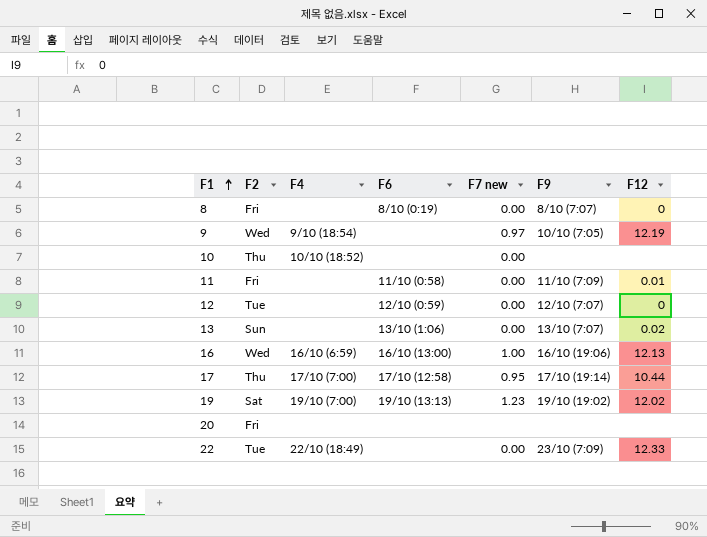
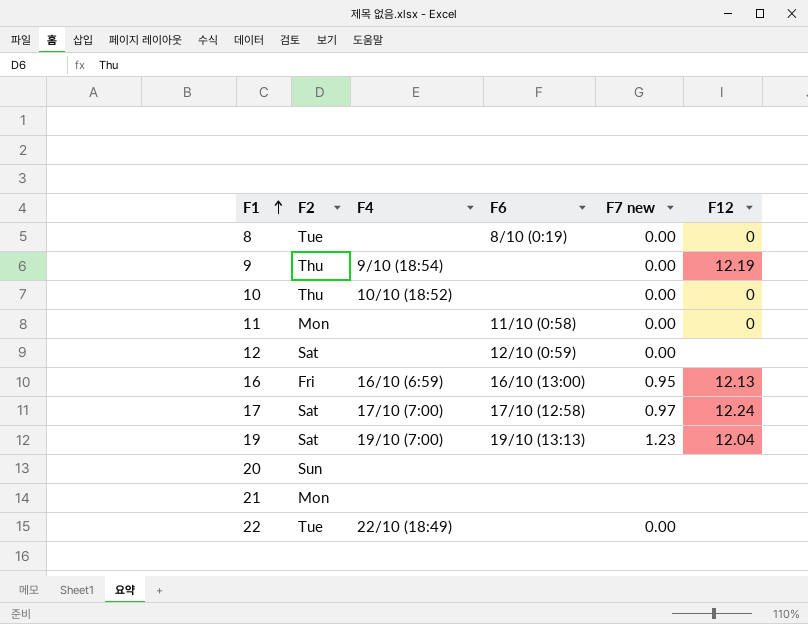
column F9 | position: 6 -> none
row 13: Sun | none | 13/10 (1:06) | 0.00 | 13/10 (7:07) | 0.02 -> none
8 | F2: Fri -> Tue
9 | F2: Wed -> Thu
9 | F7 new: 0.97 -> 0.00
10 | F12: none -> 0
11 | F2: Fri -> Mon
11 | F12: 0.01 -> 0
12 | F2: Tue -> Sat
12 | F12: 0 -> none
16 | F2: Wed -> Fri
16 | F7 new: 1.00 -> 0.95
17 | F2: Thu -> Sat
17 | F7 new: 0.95 -> 0.97
17 | F12: 10.44 -> 12.24
19 | F12: 12.02 -> 12.04
20 | F2: Fri -> Sun
row 21: none -> Mon | none | none | none | none
22 | F12: 12.33 -> none

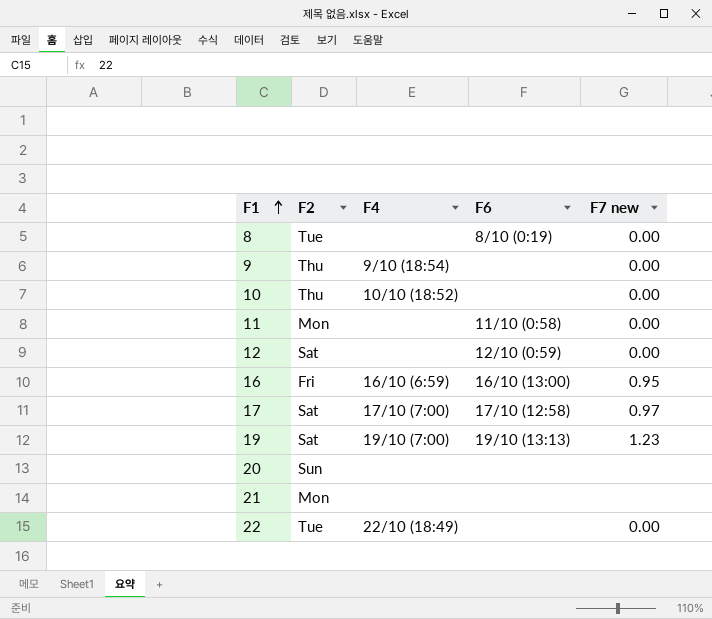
column F12 | position: 6 -> none

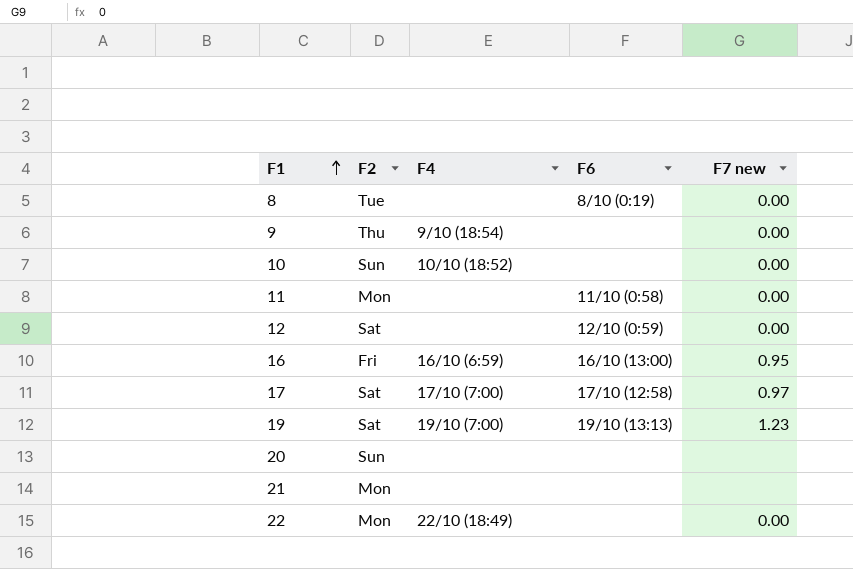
10 | F2: Thu -> Sun
22 | F2: Tue -> Mon

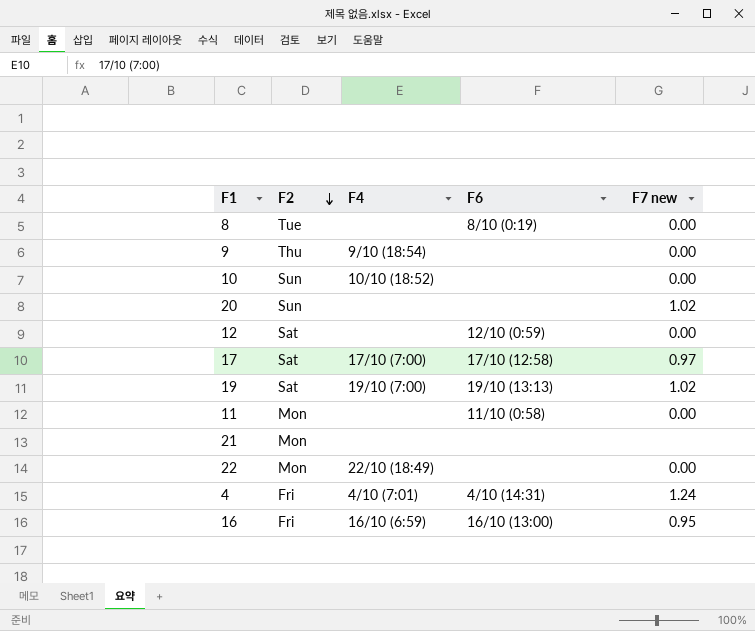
row order: F1 ascending -> F2 descending
20 | F7 new: none -> 1.02
19 | F7 new: 1.23 -> 1.02
row 4: none -> Fri | 4/10 (7:01) | 4/10 (14:31) | 1.24

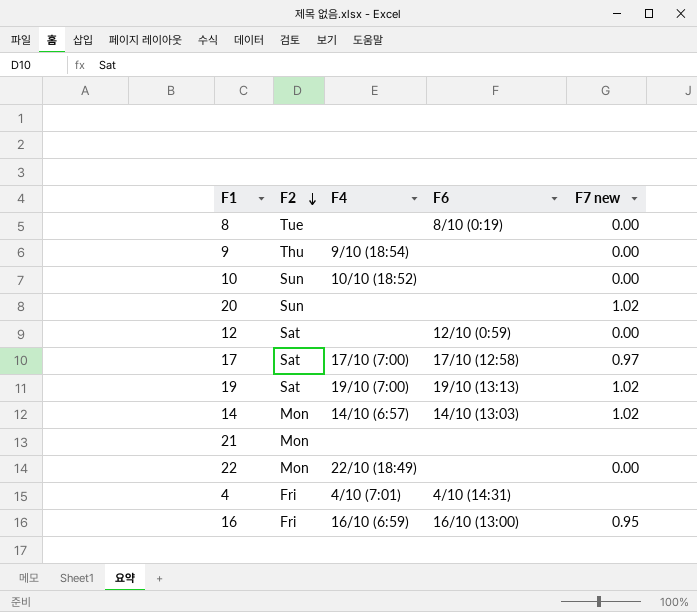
row 11: Mon | none | 11/10 (0:58) | 0.00 -> none
row 14: none -> Mon | 14/10 (6:57) | 14/10 (13:03) | 1.02
4 | F7 new: 1.24 -> none

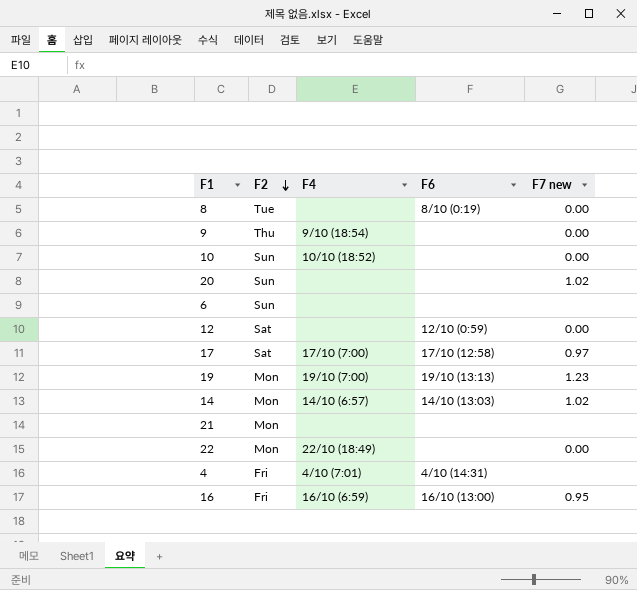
row 6: none -> Sun | none | none | none
19 | F2: Sat -> Mon
19 | F7 new: 1.02 -> 1.23

